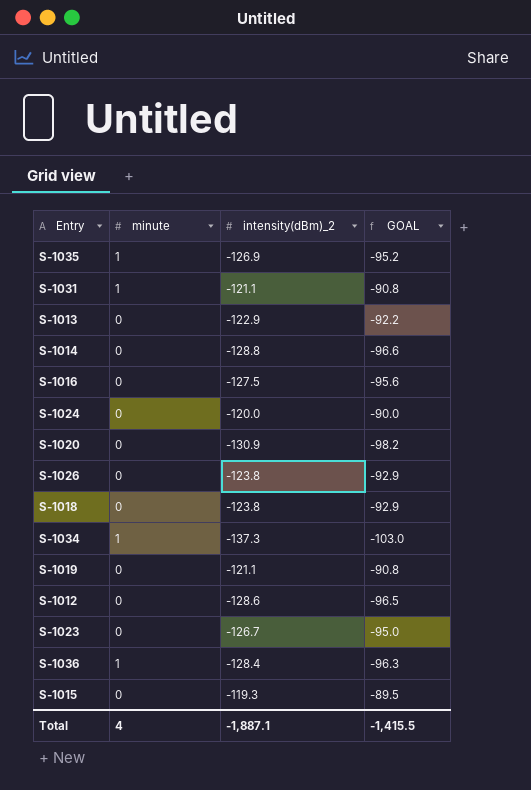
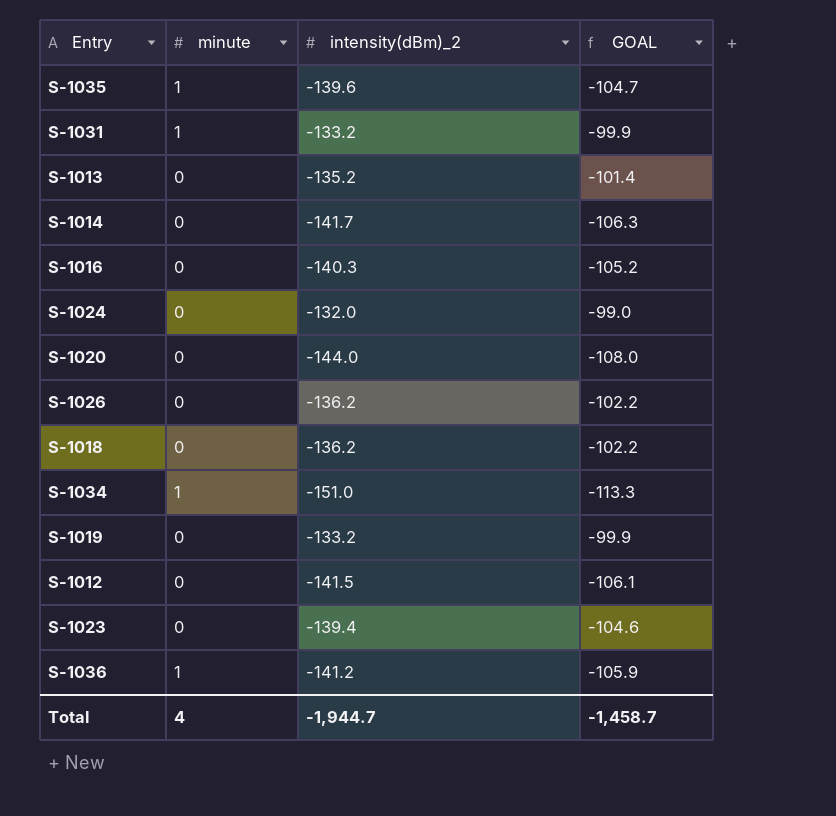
row S-1015: 0 | -119.3 | -89.5 -> none
S-1035 | intensity(dBm)_2: -126.9 -> -139.6
S-1035 | GOAL: -95.2 -> -104.7
S-1031 | intensity(dBm)_2: -121.1 -> -133.2
S-1031 | GOAL: -90.8 -> -99.9
S-1013 | intensity(dBm)_2: -122.9 -> -135.2
S-1013 | GOAL: -92.2 -> -101.4
S-1014 | intensity(dBm)_2: -128.8 -> -141.7
S-1014 | GOAL: -96.6 -> -106.3
S-1016 | intensity(dBm)_2: -127.5 -> -140.3
S-1016 | GOAL: -95.6 -> -105.2
S-1024 | intensity(dBm)_2: -120.0 -> -132.0
S-1024 | GOAL: -90.0 -> -99.0
S-1020 | intensity(dBm)_2: -130.9 -> -144.0
S-1020 | GOAL: -98.2 -> -108.0
S-1026 | intensity(dBm)_2: -123.8 -> -136.2
S-1026 | GOAL: -92.9 -> -102.2
S-1018 | intensity(dBm)_2: -123.8 -> -136.2
S-1018 | GOAL: -92.9 -> -102.2
S-1034 | intensity(dBm)_2: -137.3 -> -151.0
S-1034 | GOAL: -103.0 -> -113.3
S-1019 | intensity(dBm)_2: -121.1 -> -133.2
S-1019 | GOAL: -90.8 -> -99.9
S-1012 | intensity(dBm)_2: -128.6 -> -141.5
S-1012 | GOAL: -96.5 -> -106.1
S-1023 | intensity(dBm)_2: -126.7 -> -139.4
S-1023 | GOAL: -95.0 -> -104.6
S-1036 | intensity(dBm)_2: -128.4 -> -141.2
S-1036 | GOAL: -96.3 -> -105.9
Total | intensity(dBm)_2: -1,887.1 -> -1,944.7
Total | GOAL: -1,415.5 -> -1,458.7

